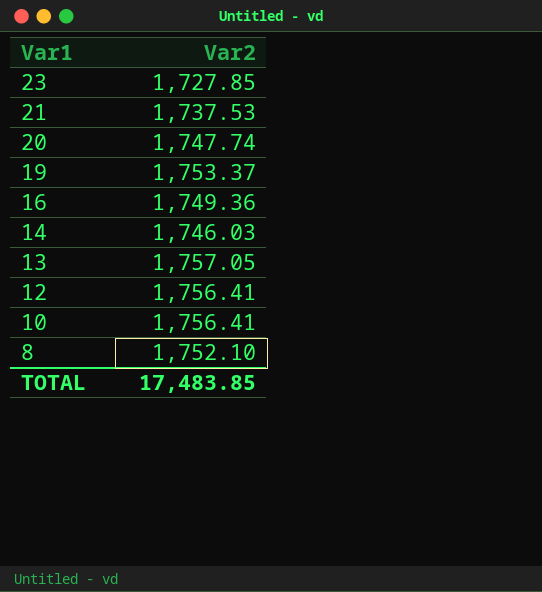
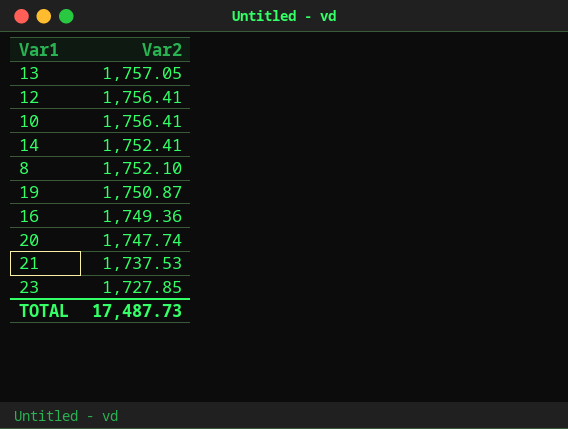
row order: Var1 descending -> Var2 descending
14 | Var2: 1,746.03 -> 1,752.41
19 | Var2: 1,753.37 -> 1,750.87
TOTAL | Var2: 17,483.85 -> 17,487.73

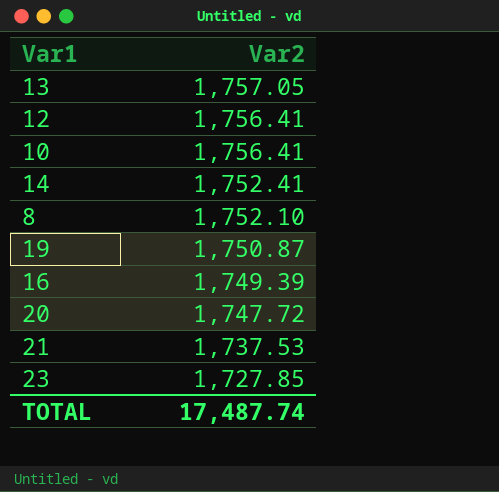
16 | Var2: 1,749.36 -> 1,749.39
20 | Var2: 1,747.74 -> 1,747.72
TOTAL | Var2: 17,487.73 -> 17,487.74

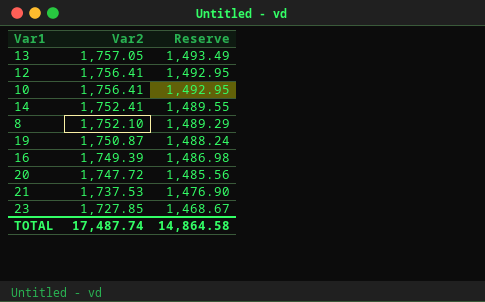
column Reserve | formula: none -> [Var2] * 0.85

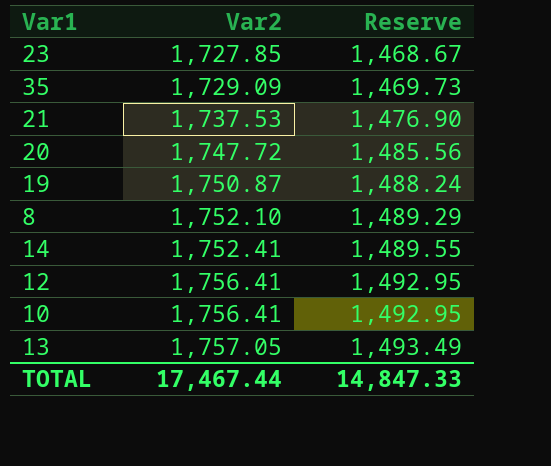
row order: Var2 descending -> Var2 ascending
row 16: 1,749.39 | 1,486.98 -> none
row 35: none -> 1,729.09 | 1,469.73
TOTAL | Var2: 17,487.74 -> 17,467.44
TOTAL | Reserve: 14,864.58 -> 14,847.33

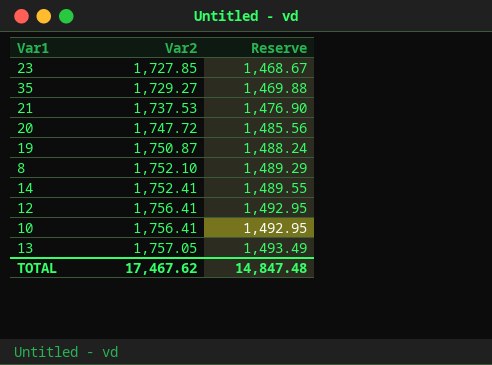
35 | Var2: 1,729.09 -> 1,729.27
35 | Reserve: 1,469.73 -> 1,469.88
TOTAL | Var2: 17,467.44 -> 17,467.62
TOTAL | Reserve: 14,847.33 -> 14,847.48

